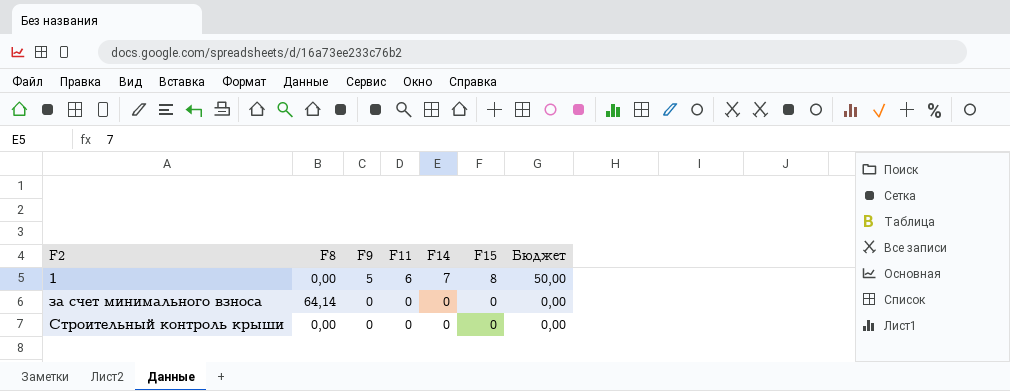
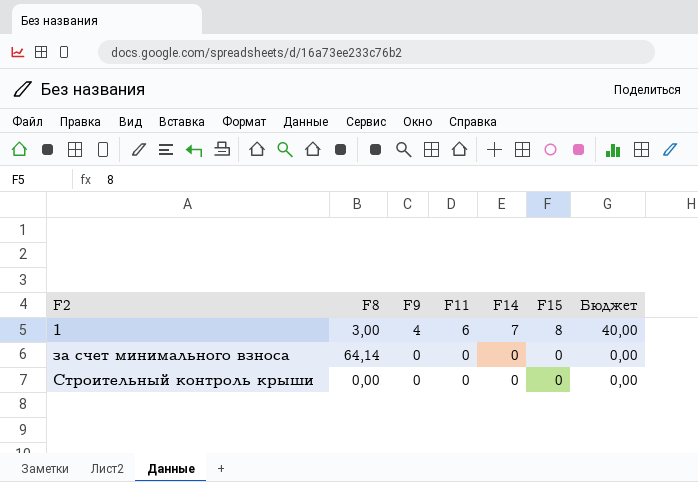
1 | F8: 0,00 -> 3,00
1 | F9: 5 -> 4
1 | Бюджет: 50,00 -> 40,00

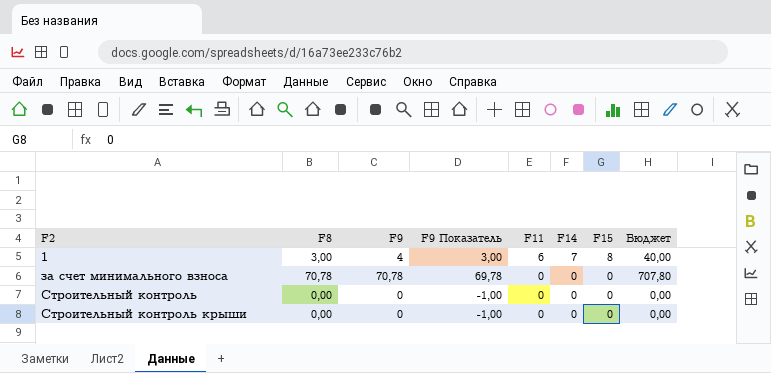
column F9 Показатель | formula: none -> [F9] - 1
за счет минимального взноса | F8: 64,14 -> 70,78
за счет минимального взноса | F9: 0 -> 70,78
за счет минимального взноса | Бюджет: 0,00 -> 707,80
row Строительный контроль: none -> 0,00 | 0 | -1,00 | 0 | 0 | 0 | 0,00

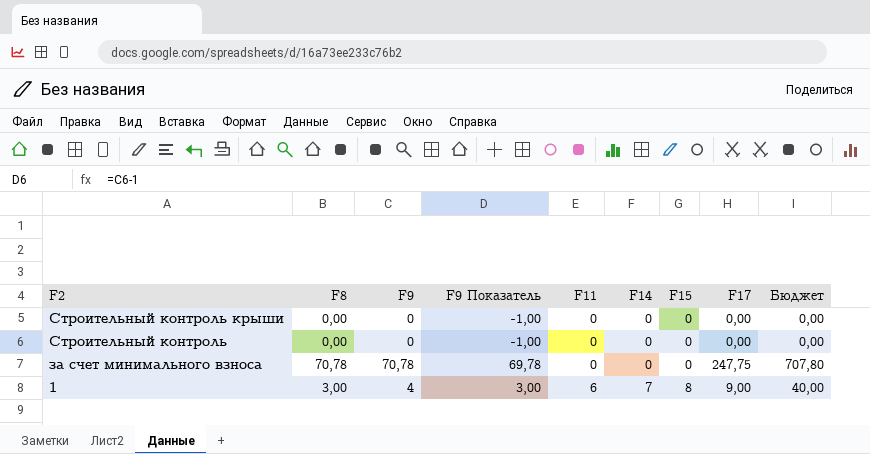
row order: F2 ascending -> F2 descending
column F17 | position: none -> 8

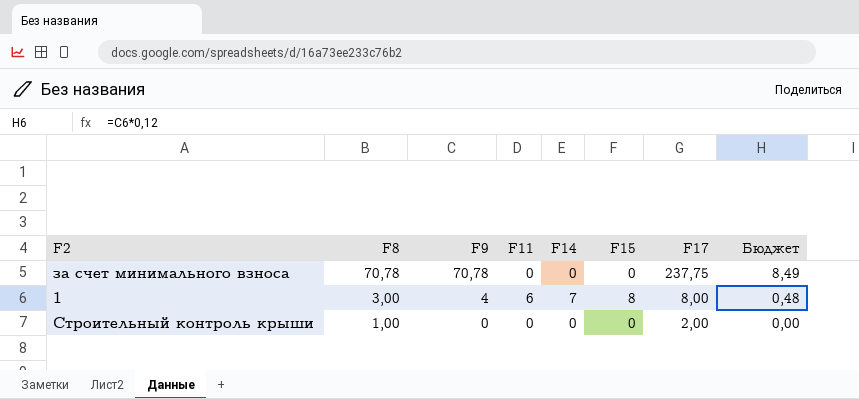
row order: F2 descending -> F8 descending
column F9 Показатель | formula: [F9] - 1 -> none
column Бюджет | formula: [F9] * 10 -> [F9] * 0,12
row Строительный контроль: 0,00 | 0 | -1,00 | 0 | 0 | 0 | 0,00 | 0,00 -> none
за счет минимального взноса | F17: 247,75 -> 237,75
1 | F17: 9,00 -> 8,00
Строительный контроль крыши | F8: 0,00 -> 1,00
Строительный контроль крыши | F17: 0,00 -> 2,00

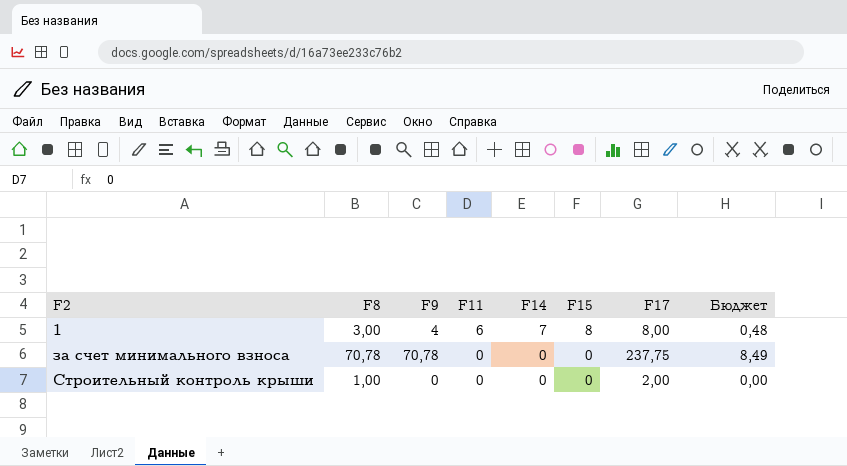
row order: F8 descending -> F2 ascending

